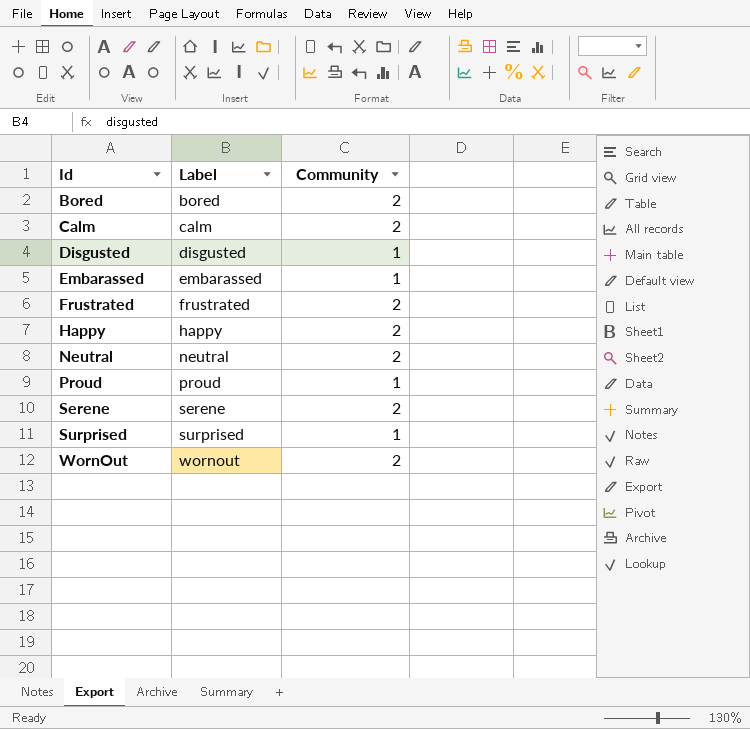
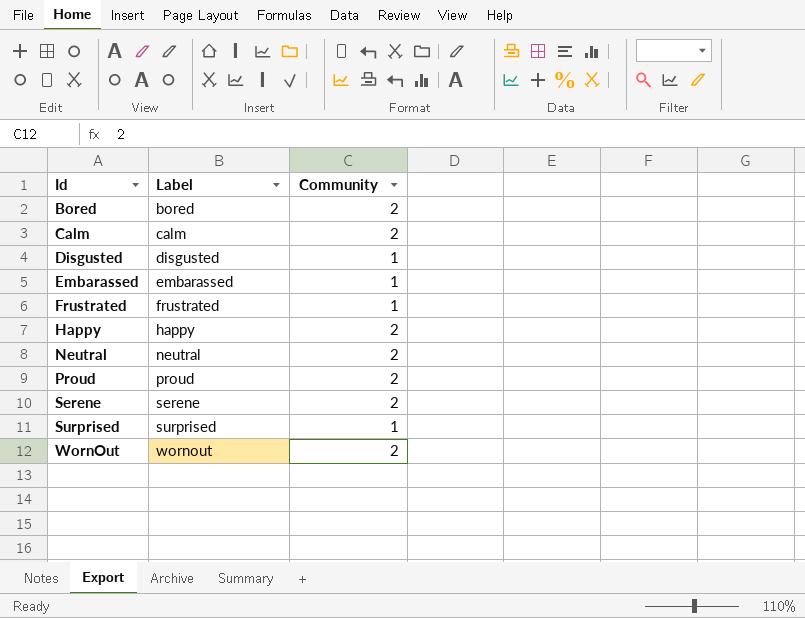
Frustrated | Community: 2 -> 1
Proud | Community: 1 -> 2

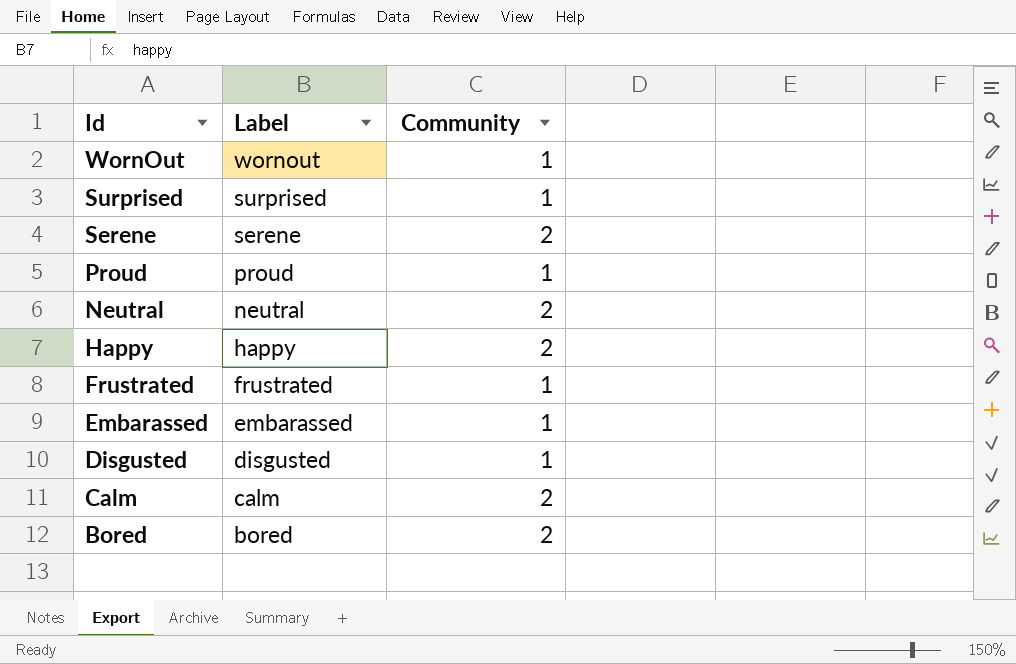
row order: Id ascending -> Id descending
WornOut | Community: 2 -> 1
Proud | Community: 2 -> 1

